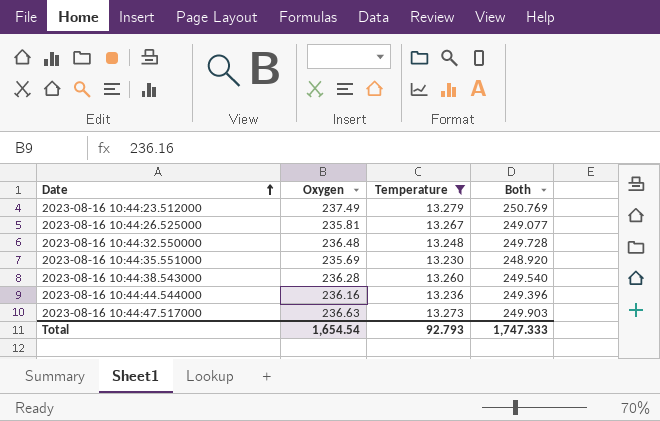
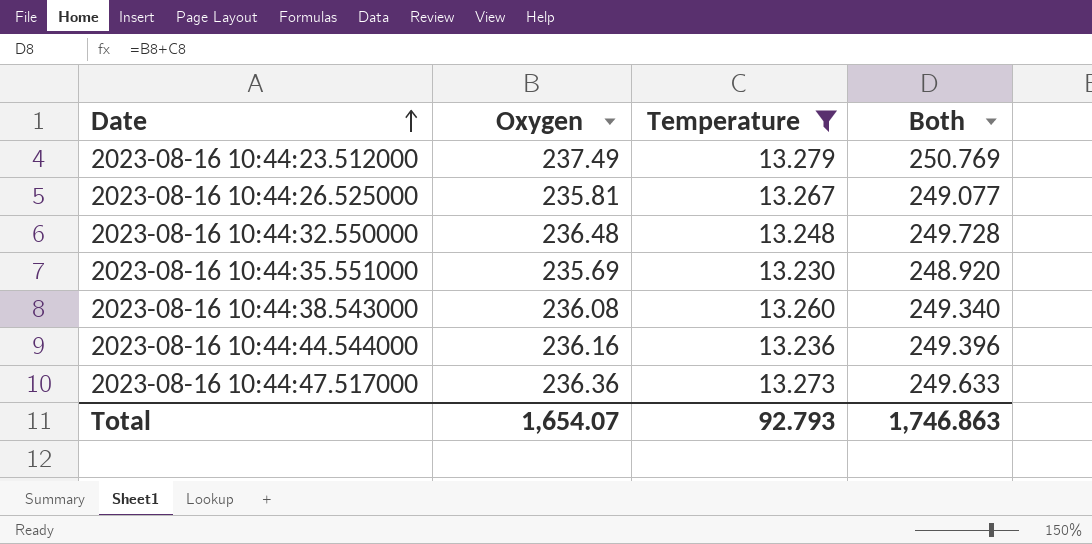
2023-08-16 10:44:38.543000 | Oxygen: 236.28 -> 236.08
2023-08-16 10:44:38.543000 | Both: 249.540 -> 249.340
2023-08-16 10:44:47.517000 | Oxygen: 236.63 -> 236.36
2023-08-16 10:44:47.517000 | Both: 249.903 -> 249.633
Total | Oxygen: 1,654.54 -> 1,654.07
Total | Both: 1,747.333 -> 1,746.863

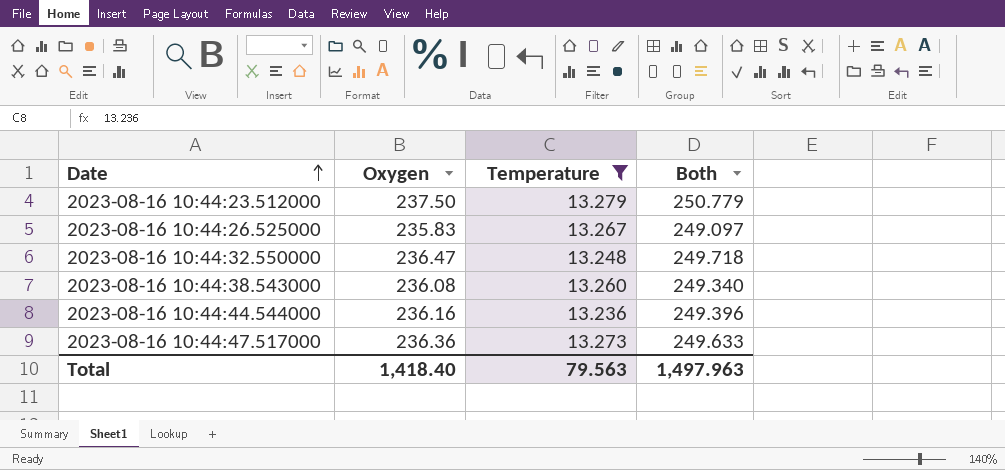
row 2023-08-16 10:44:35.551000: 235.69 | 13.230 | 248.920 -> none
2023-08-16 10:44:23.512000 | Oxygen: 237.49 -> 237.50
2023-08-16 10:44:23.512000 | Both: 250.769 -> 250.779
2023-08-16 10:44:26.525000 | Oxygen: 235.81 -> 235.83
2023-08-16 10:44:26.525000 | Both: 249.077 -> 249.097
2023-08-16 10:44:32.550000 | Oxygen: 236.48 -> 236.47
2023-08-16 10:44:32.550000 | Both: 249.728 -> 249.718
Total | Oxygen: 1,654.07 -> 1,418.40
Total | Temperature: 92.793 -> 79.563
Total | Both: 1,746.863 -> 1,497.963

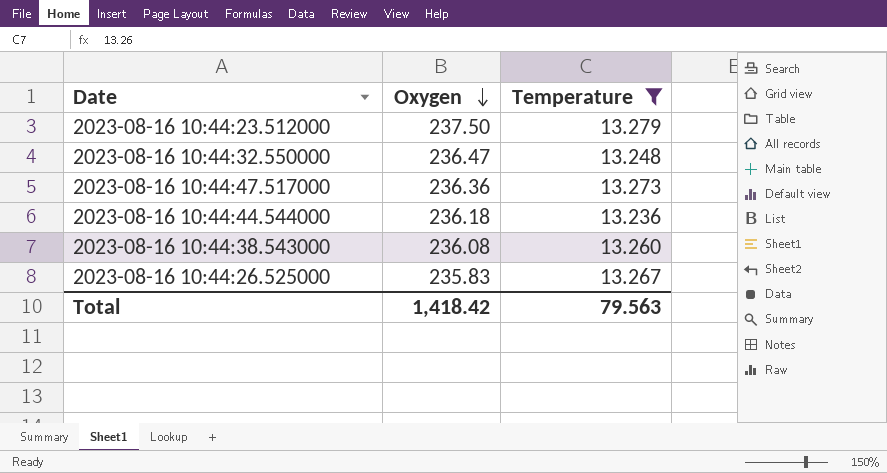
row order: Date ascending -> Oxygen descending
column Both | formula: [Oxygen] + [Temperature] -> none
2023-08-16 10:44:44.544000 | Oxygen: 236.16 -> 236.18
Total | Oxygen: 1,418.40 -> 1,418.42

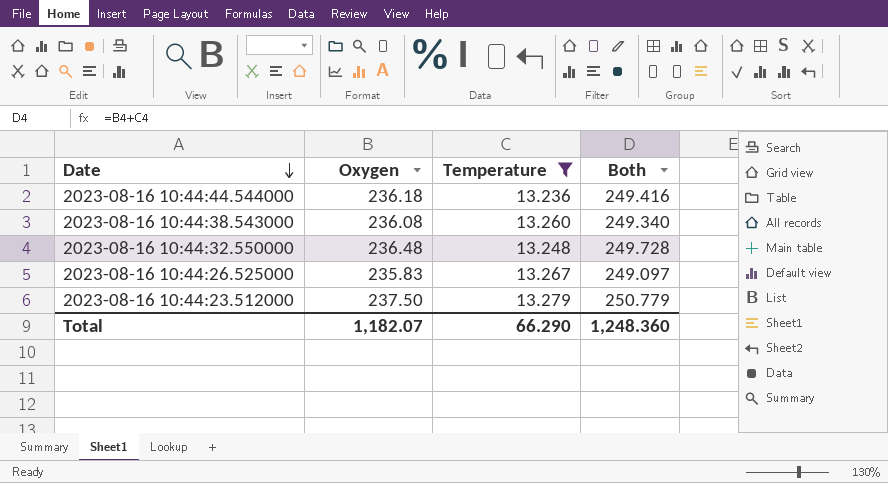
row order: Oxygen descending -> Date descending
column Both | formula: none -> [Oxygen] + [Temperature]
row 2023-08-16 10:44:47.517000: 236.36 | 13.273 -> none
2023-08-16 10:44:32.550000 | Oxygen: 236.47 -> 236.48
Total | Oxygen: 1,418.42 -> 1,182.07
Total | Temperature: 79.563 -> 66.290

